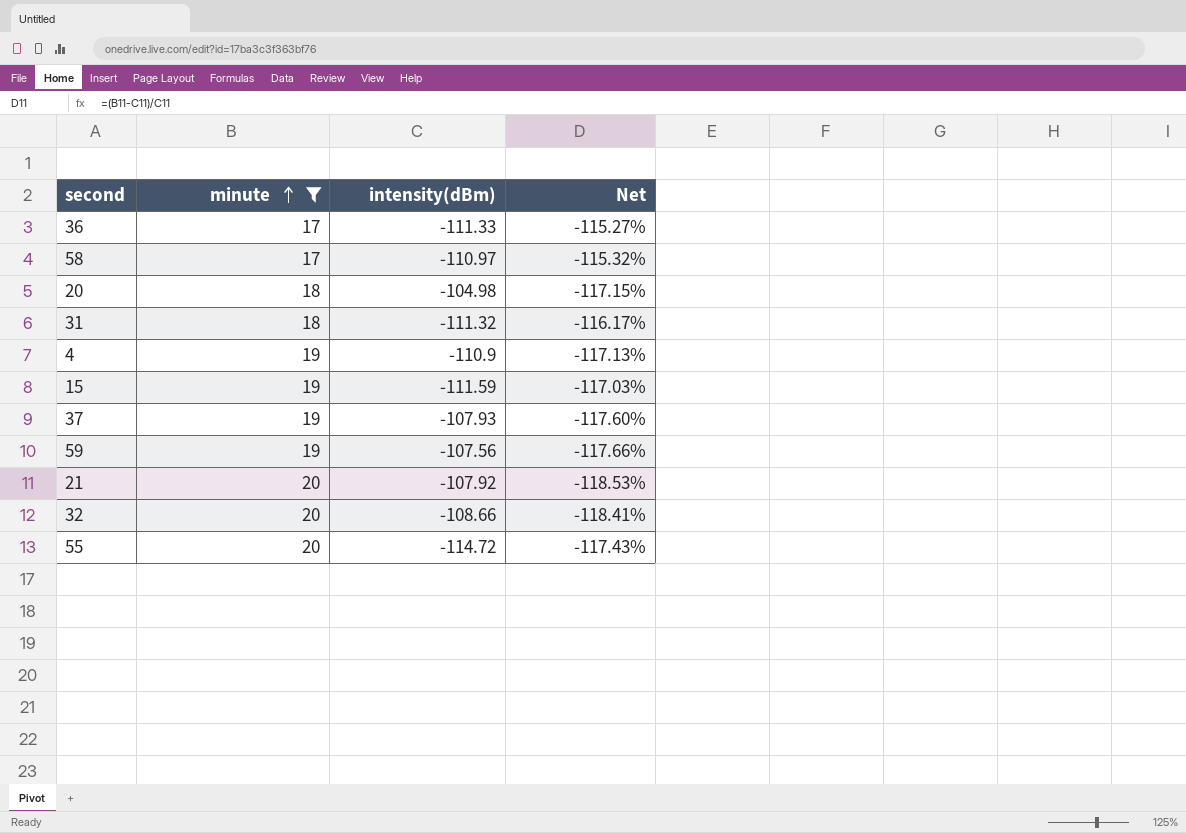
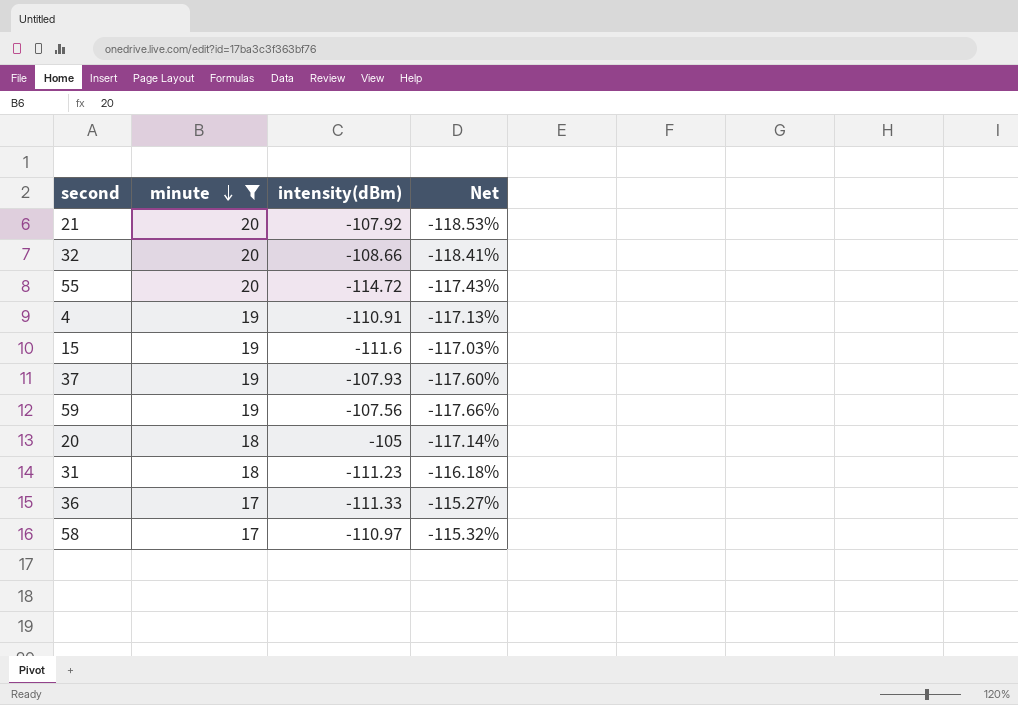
row order: minute ascending -> minute descending
4 | intensity(dBm): -110.9 -> -110.91
15 | intensity(dBm): -111.59 -> -111.6
20 | intensity(dBm): -104.98 -> -105
20 | Net: -117.15% -> -117.14%
31 | intensity(dBm): -111.32 -> -111.23
31 | Net: -116.17% -> -116.18%

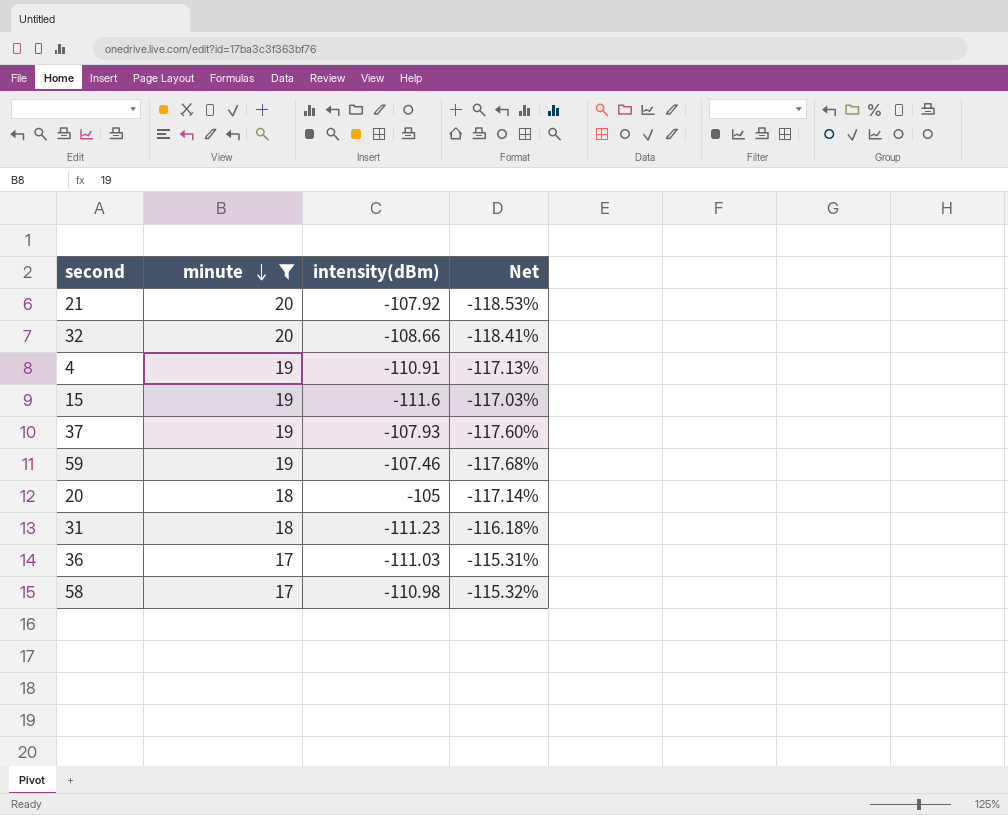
row 55: 20 | -114.72 | -117.43% -> none
59 | intensity(dBm): -107.56 -> -107.46
59 | Net: -117.66% -> -117.68%
36 | intensity(dBm): -111.33 -> -111.03
36 | Net: -115.27% -> -115.31%
58 | intensity(dBm): -110.97 -> -110.98

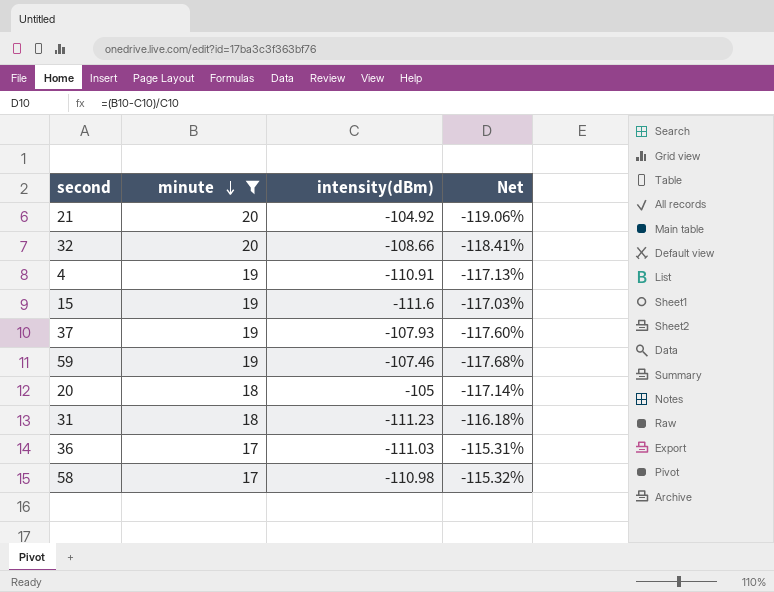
21 | intensity(dBm): -107.92 -> -104.92
21 | Net: -118.53% -> -119.06%

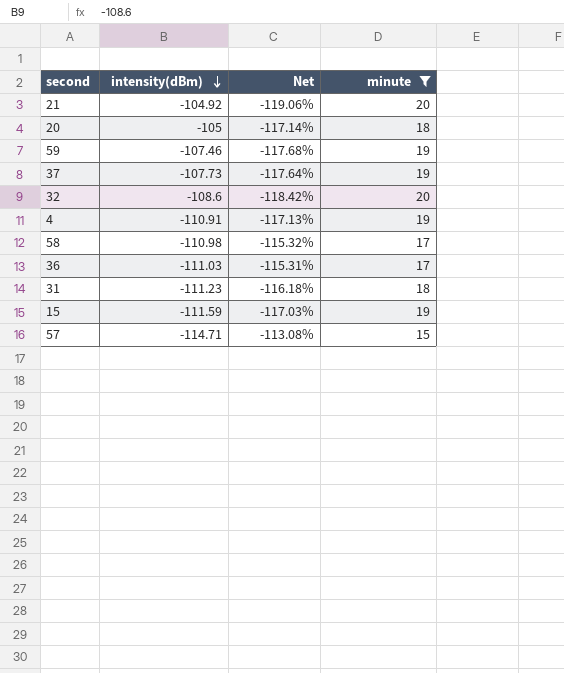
row order: minute descending -> intensity(dBm) descending
column minute | position: 2 -> 4
37 | intensity(dBm): -107.93 -> -107.73
37 | Net: -117.60% -> -117.64%
32 | intensity(dBm): -108.66 -> -108.6
32 | Net: -118.41% -> -118.42%
15 | intensity(dBm): -111.6 -> -111.59
row 57: none -> -114.71 | -113.08% | 15

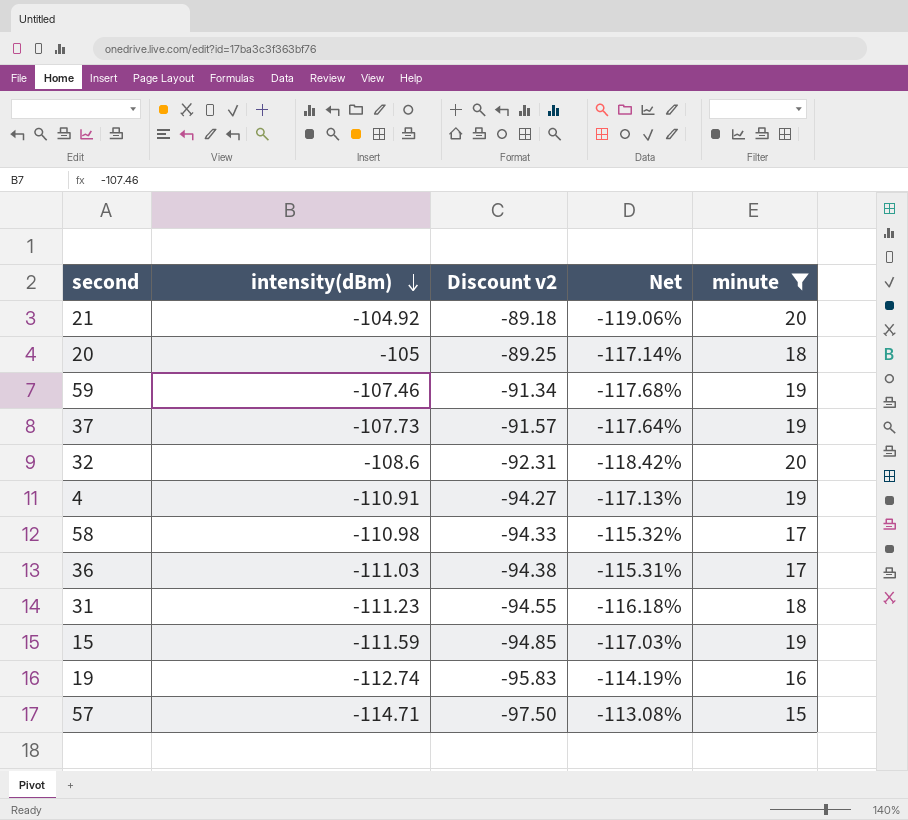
column Discount v2 | formula: none -> [intensity(dBm)] * 0.85
row 19: none -> -112.74 | -95.83 | -114.19% | 16

